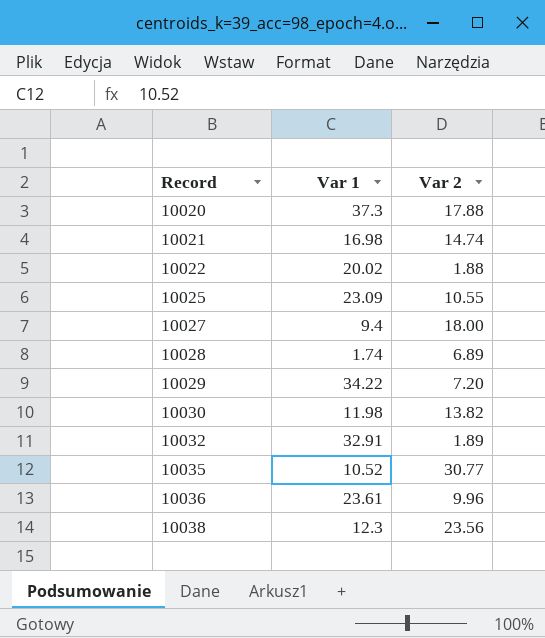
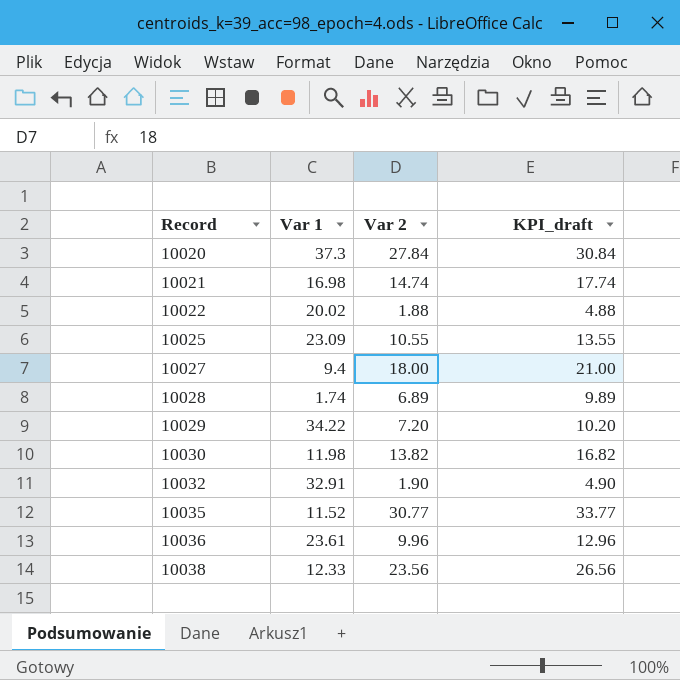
column KPI_draft | formula: none -> [Var 2] + 3
10020 | Var 2: 17.88 -> 27.84
10032 | Var 2: 1.89 -> 1.90
10035 | Var 1: 10.52 -> 11.52
10038 | Var 1: 12.3 -> 12.33

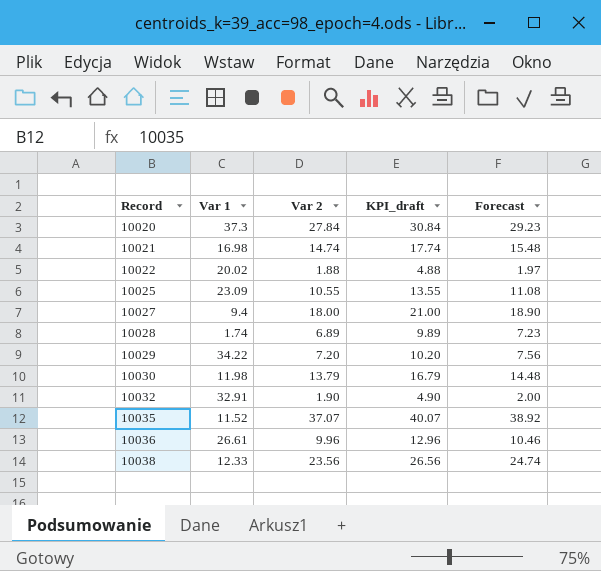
column Forecast | formula: none -> [Var 2] * 1.05
10030 | Var 2: 13.82 -> 13.79
10030 | KPI_draft: 16.82 -> 16.79
10035 | Var 2: 30.77 -> 37.07
10035 | KPI_draft: 33.77 -> 40.07
10036 | Var 1: 23.61 -> 26.61

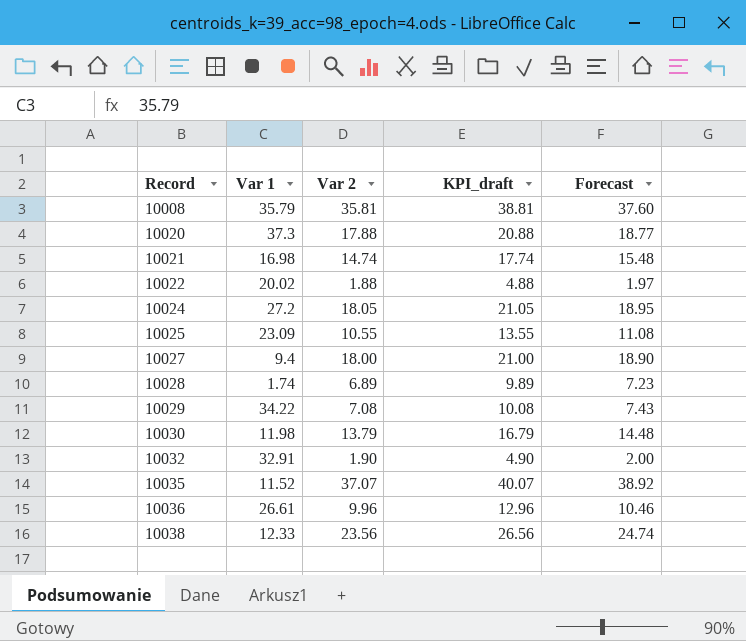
row 10008: none -> 35.79 | 35.81 | 38.81 | 37.60
10020 | Var 2: 27.84 -> 17.88
10020 | KPI_draft: 30.84 -> 20.88
10020 | Forecast: 29.23 -> 18.77
row 10024: none -> 27.2 | 18.05 | 21.05 | 18.95
10029 | Var 2: 7.20 -> 7.08
10029 | KPI_draft: 10.20 -> 10.08
10029 | Forecast: 7.56 -> 7.43

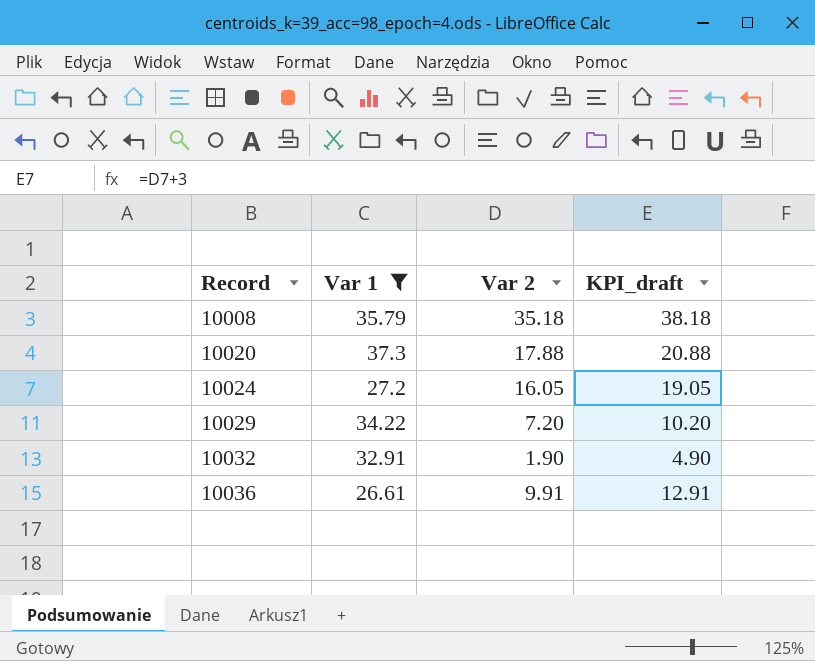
filter: none -> Var 1 >= 26.61
column Forecast | formula: [Var 2] * 1.05 -> none
10008 | Var 2: 35.81 -> 35.18
10008 | KPI_draft: 38.81 -> 38.18
10024 | Var 2: 18.05 -> 16.05
10024 | KPI_draft: 21.05 -> 19.05
10029 | Var 2: 7.08 -> 7.20
10029 | KPI_draft: 10.08 -> 10.20
10036 | Var 2: 9.96 -> 9.91
10036 | KPI_draft: 12.96 -> 12.91

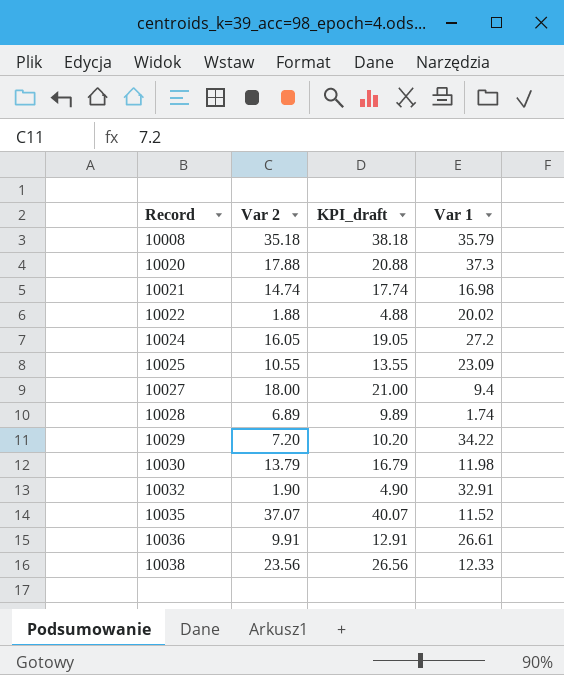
filter: Var 1 >= 26.61 -> none
column Var 1 | position: 2 -> 4

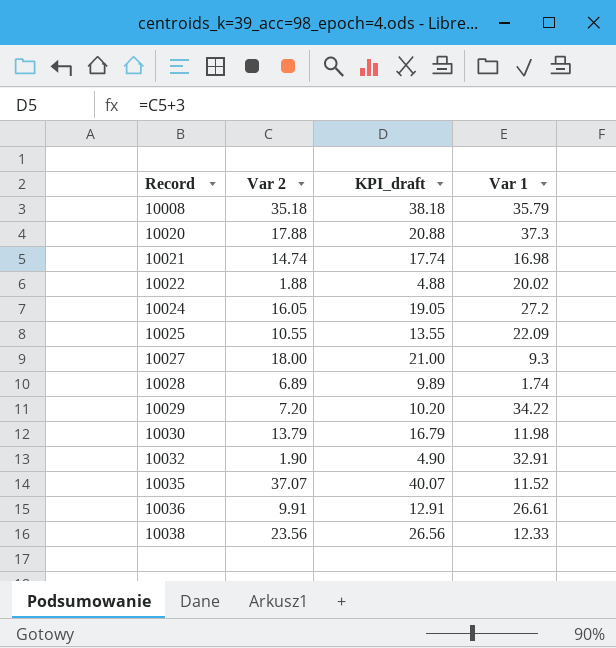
10025 | Var 1: 23.09 -> 22.09
10027 | Var 1: 9.4 -> 9.3

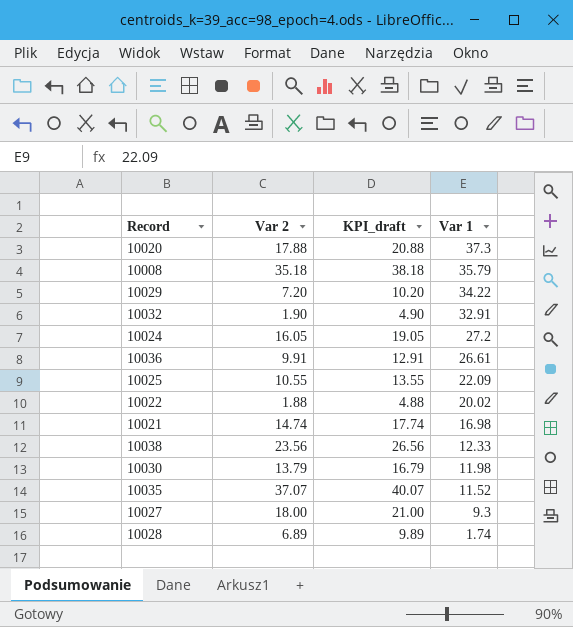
row order: Record ascending -> Var 1 descending

